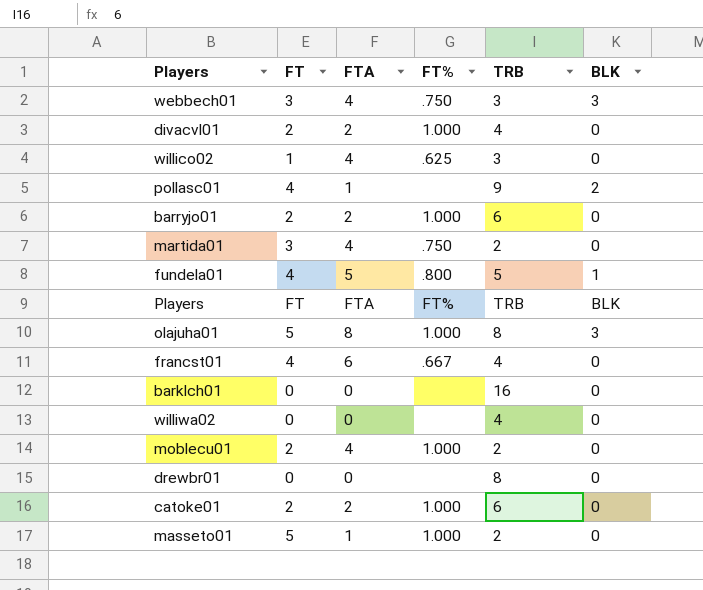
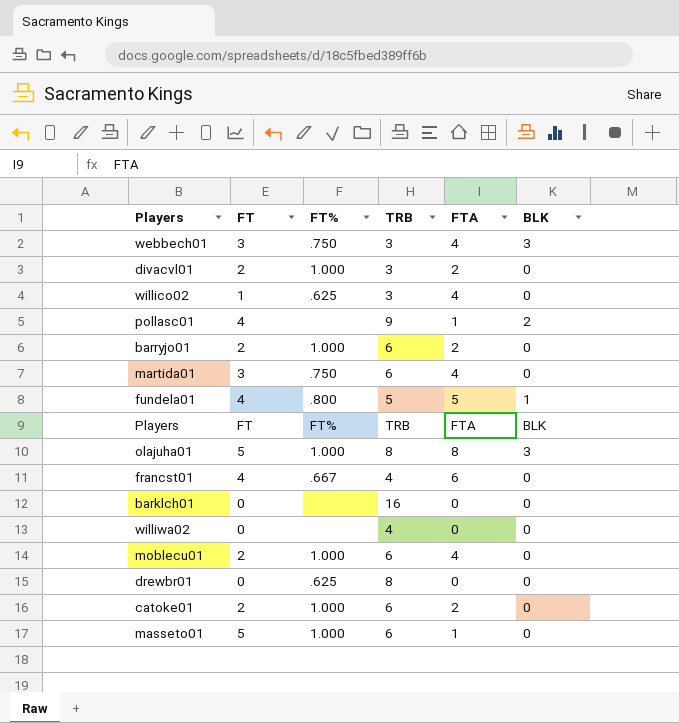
column FTA | position: 3 -> 5
divacvl01 | TRB: 4 -> 3
martida01 | TRB: 2 -> 6
moblecu01 | TRB: 2 -> 6
drewbr01 | FT%: none -> .625
masseto01 | TRB: 2 -> 6

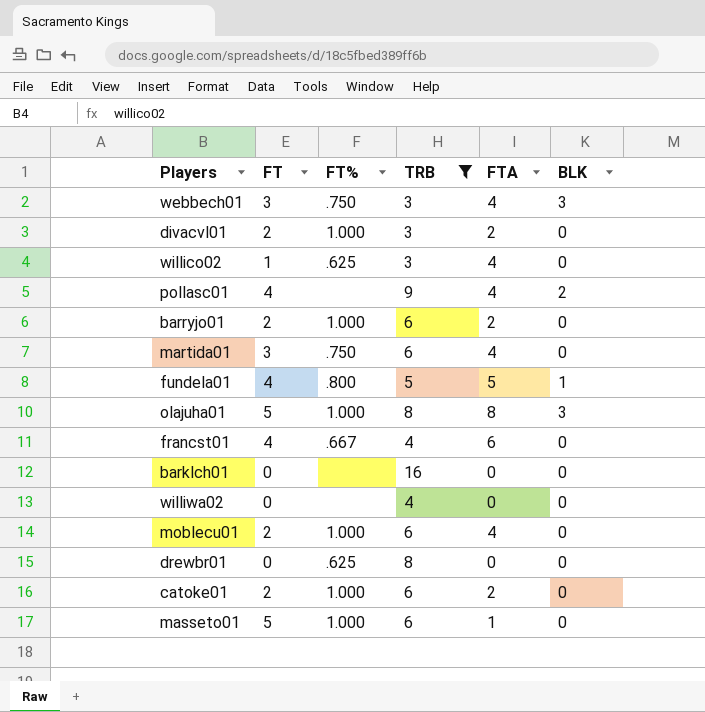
filter: none -> TRB != TRB
pollasc01 | FTA: 1 -> 4

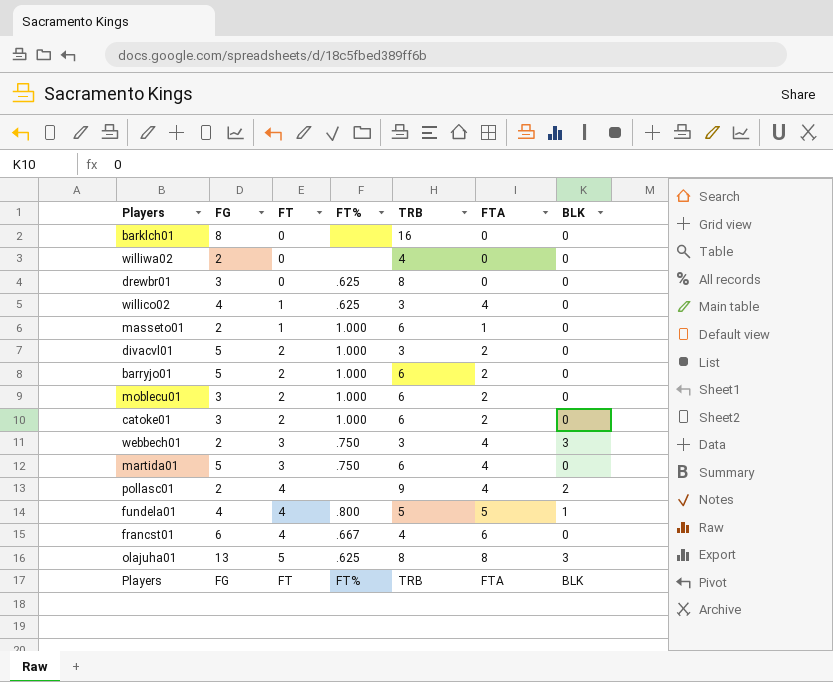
filter: TRB != TRB -> none
row order: none -> FT ascending
column FG | position: none -> 2
masseto01 | FT: 5 -> 1
moblecu01 | FTA: 4 -> 2
olajuha01 | FT%: 1.000 -> .625

